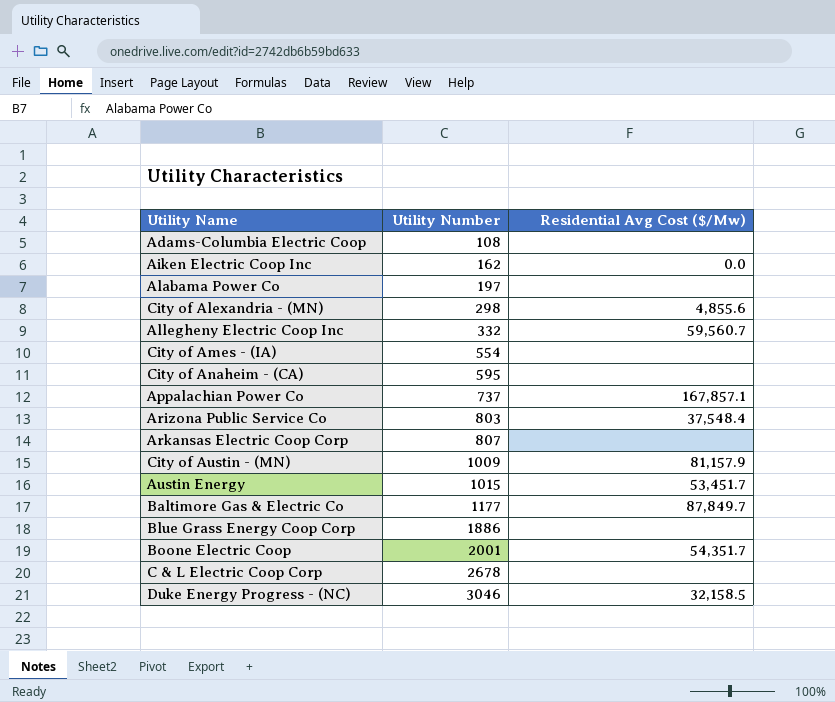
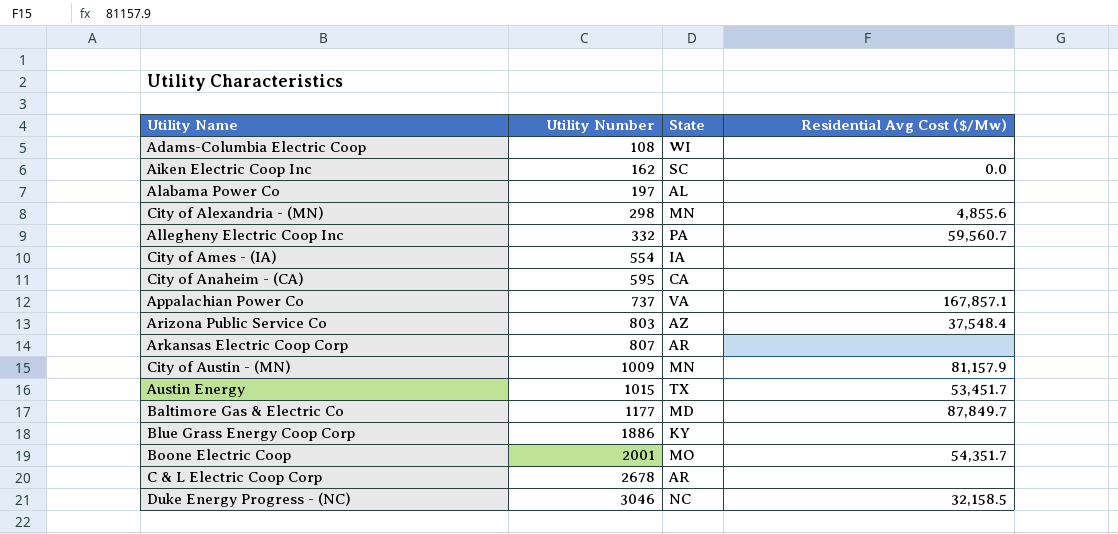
column State | position: none -> 3

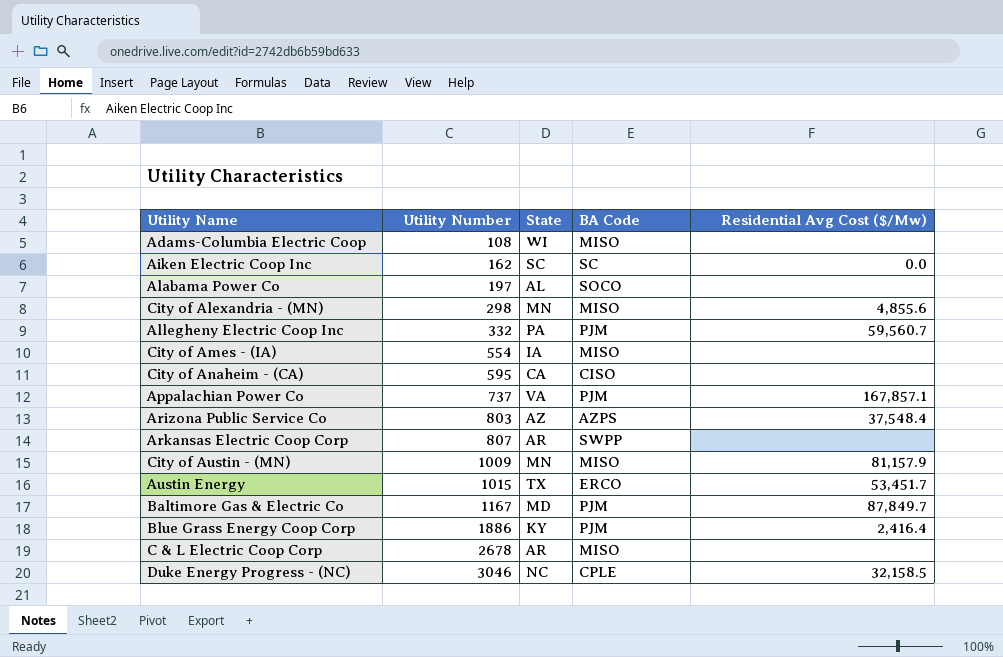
column BA Code | position: none -> 4
row Boone Electric Coop: 2001 | MO | 54,351.7 -> none
Baltimore Gas & Electric Co | Utility Number: 1177 -> 1167
Blue Grass Energy Coop Corp | Residential Avg Cost ($/Mw): none -> 2,416.4

